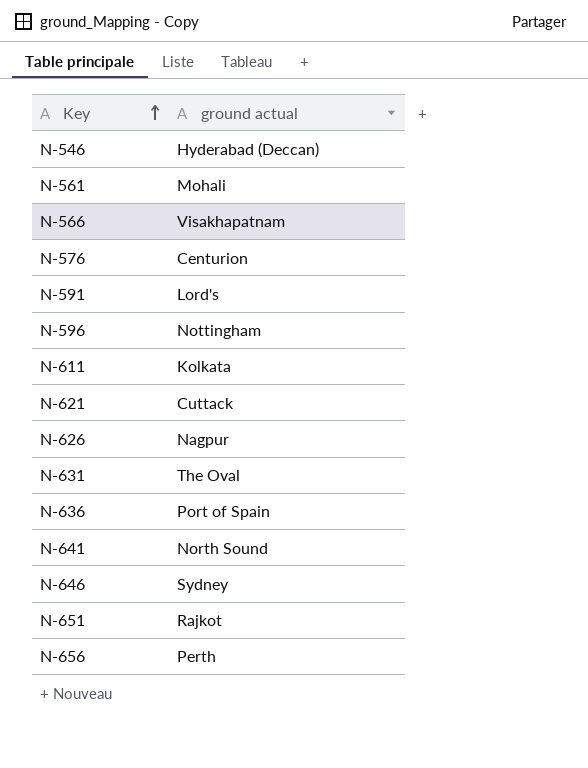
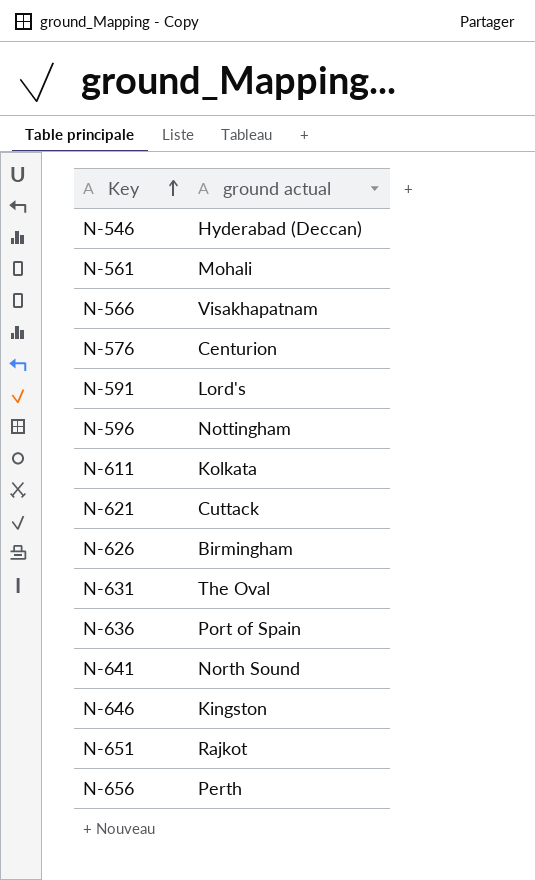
N-626 | ground actual: Nagpur -> Birmingham
N-646 | ground actual: Sydney -> Kingston

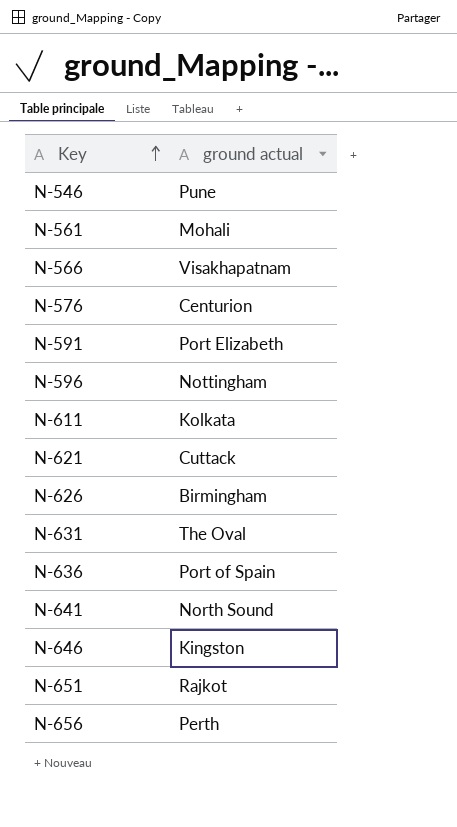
N-546 | ground actual: Hyderabad (Deccan) -> Pune
N-591 | ground actual: Lord's -> Port Elizabeth

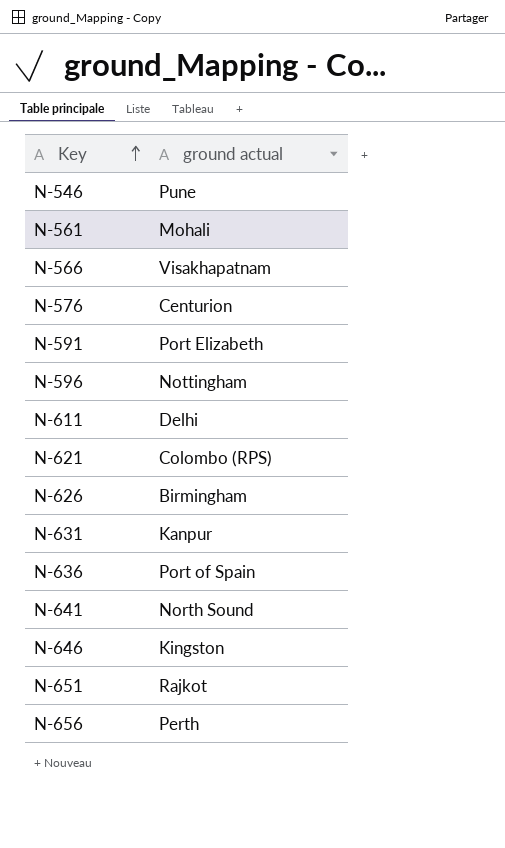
N-611 | ground actual: Kolkata -> Delhi
N-621 | ground actual: Cuttack -> Colombo (RPS)
N-631 | ground actual: The Oval -> Kanpur

